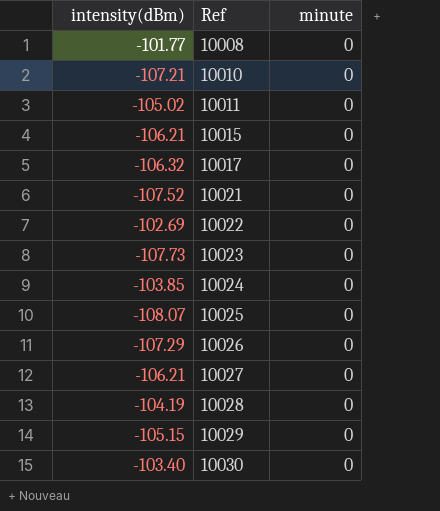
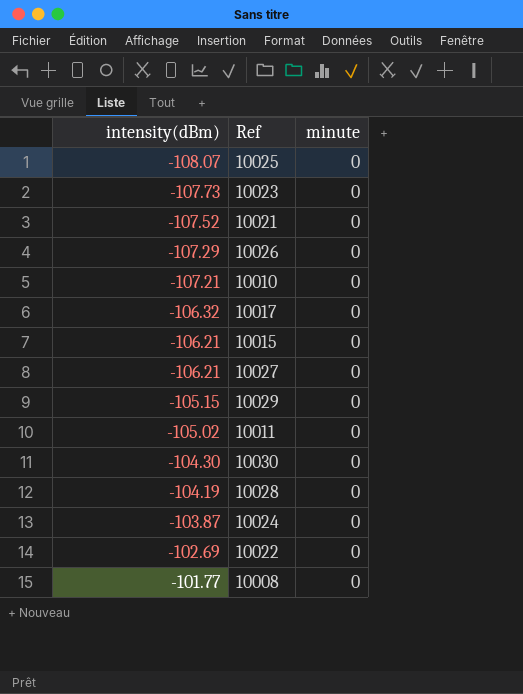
row order: Ref ascending -> intensity(dBm) ascending
10030 | intensity(dBm): -103.40 -> -104.30
10024 | intensity(dBm): -103.85 -> -103.87

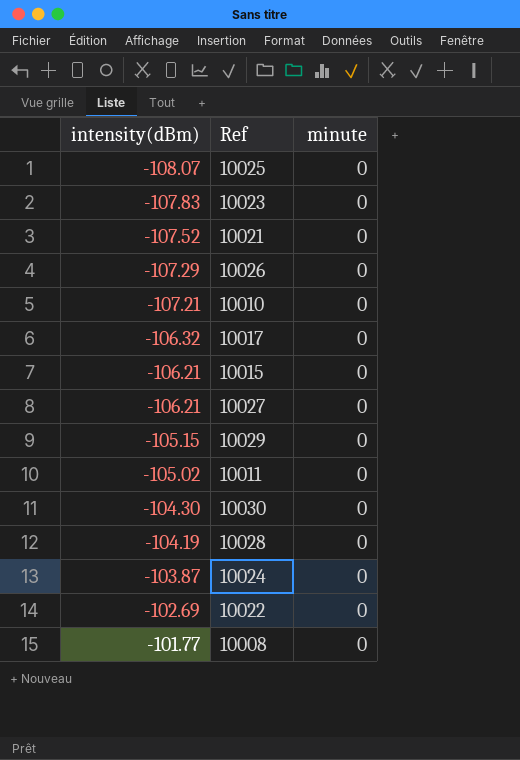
10023 | intensity(dBm): -107.73 -> -107.83

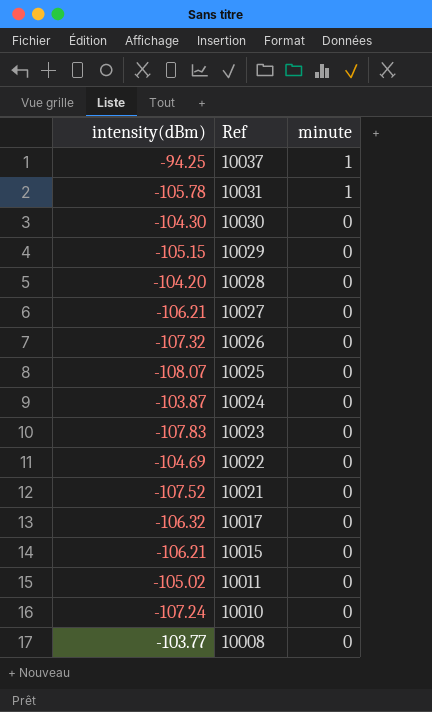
row order: intensity(dBm) ascending -> Ref descending
row 10037: none -> -94.25 | 1
row 10031: none -> -105.78 | 1
10028 | intensity(dBm): -104.19 -> -104.20
10026 | intensity(dBm): -107.29 -> -107.32
10022 | intensity(dBm): -102.69 -> -104.69
10010 | intensity(dBm): -107.21 -> -107.24
10008 | intensity(dBm): -101.77 -> -103.77

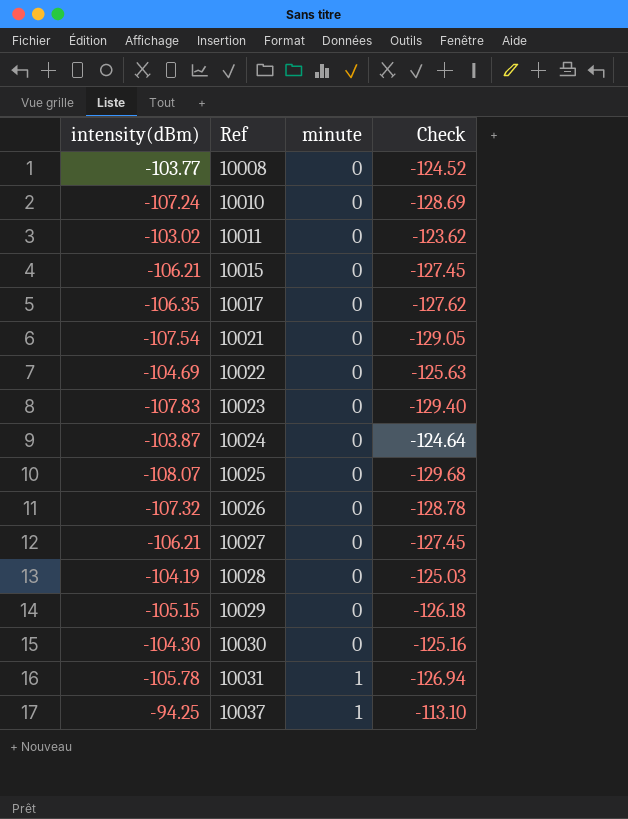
row order: Ref descending -> Ref ascending
column Check | formula: none -> [intensity(dBm)] * 1.2
10011 | intensity(dBm): -105.02 -> -103.02
10017 | intensity(dBm): -106.32 -> -106.35
10021 | intensity(dBm): -107.52 -> -107.54
10028 | intensity(dBm): -104.20 -> -104.19

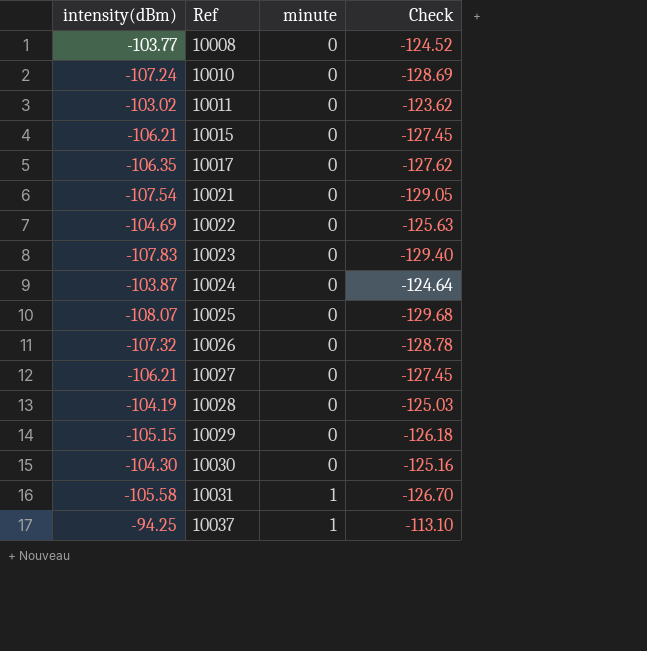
10031 | intensity(dBm): -105.78 -> -105.58
10031 | Check: -126.94 -> -126.70

